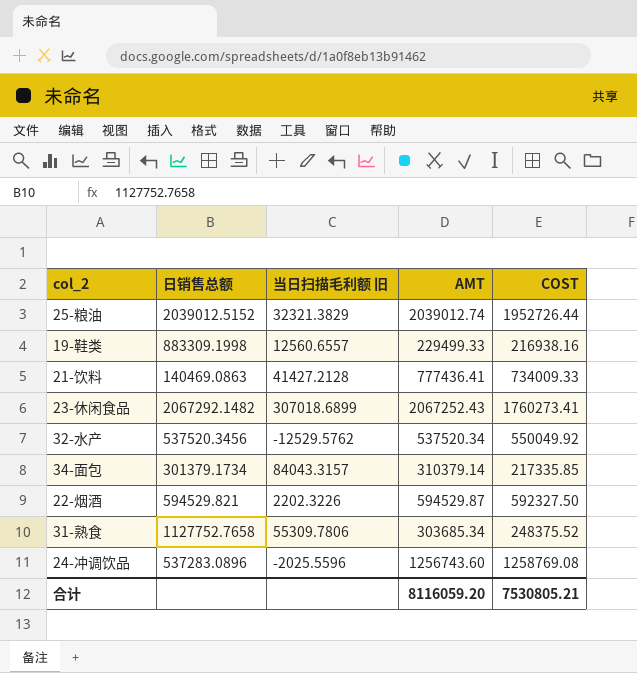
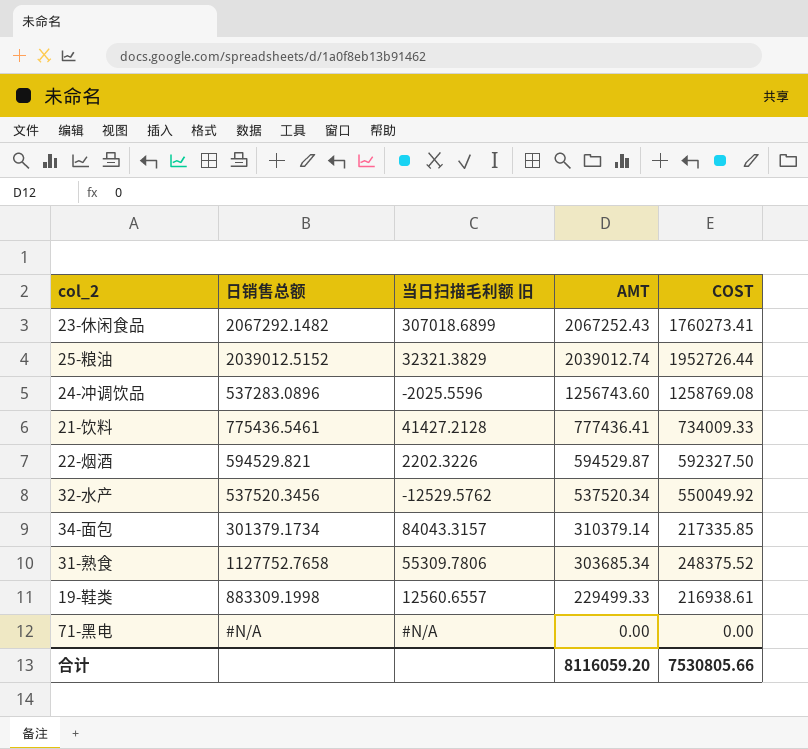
row order: none -> AMT descending
21-饮料 | 日销售总额: 140469.0863 -> 775436.5461
19-鞋类 | COST: 216938.16 -> 216938.61
row 71-黑电: none -> #N/A | #N/A | 0.00 | 0.00
合计 | COST: 7530805.21 -> 7530805.66

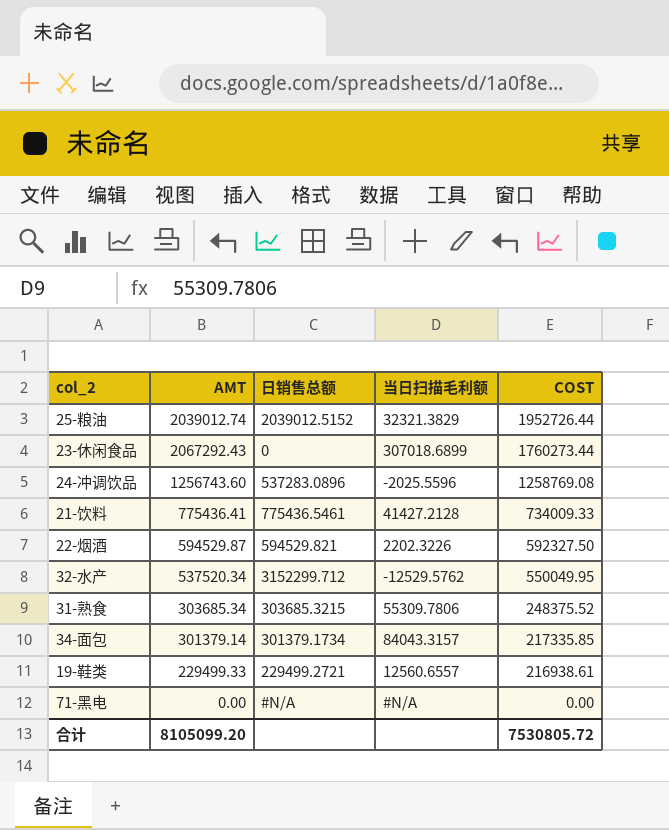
row order: AMT descending -> COST descending
column AMT | position: 4 -> 2
column name: 当日扫描毛利额 旧 -> 当日扫描毛利额
23-休闲食品 | AMT: 2067252.43 -> 2067292.43
23-休闲食品 | 日销售总额: 2067292.1482 -> 0
23-休闲食品 | COST: 1760273.41 -> 1760273.44
21-饮料 | AMT: 777436.41 -> 775436.41
32-水产 | 日销售总额: 537520.3456 -> 3152299.712
32-水产 | COST: 550049.92 -> 550049.95
31-熟食 | 日销售总额: 1127752.7658 -> 303685.3215
34-面包 | AMT: 310379.14 -> 301379.14
19-鞋类 | 日销售总额: 883309.1998 -> 229499.2721
合计 | AMT: 8116059.20 -> 8105099.20
合计 | COST: 7530805.66 -> 7530805.72

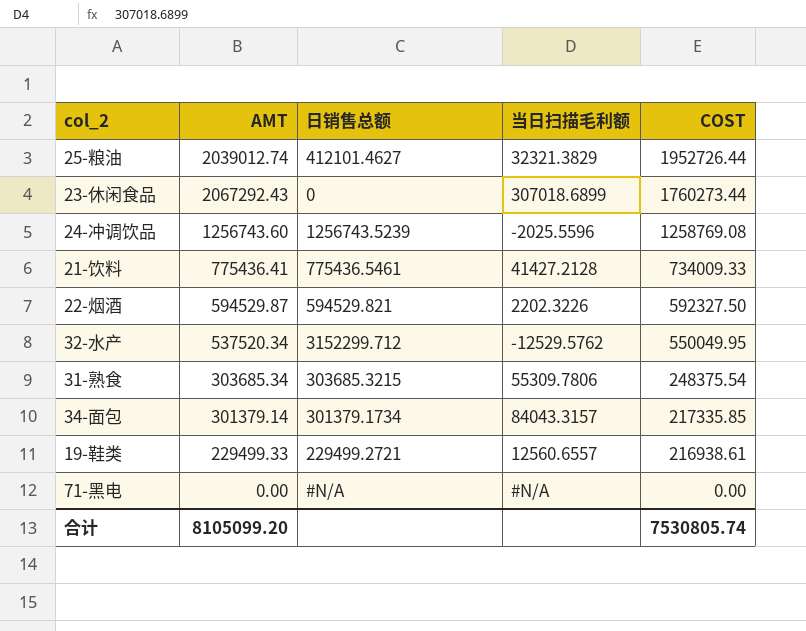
25-粮油 | 日销售总额: 2039012.5152 -> 412101.4627
24-冲调饮品 | 日销售总额: 537283.0896 -> 1256743.5239
31-熟食 | COST: 248375.52 -> 248375.54
合计 | COST: 7530805.72 -> 7530805.74

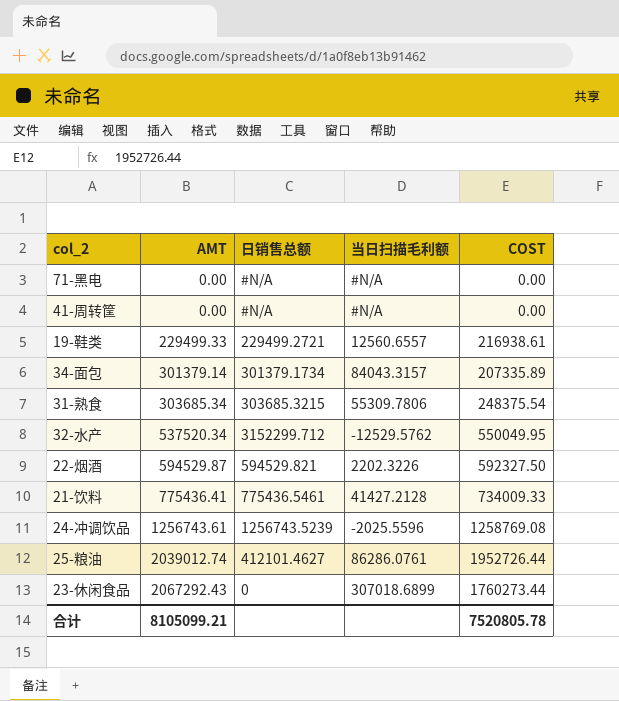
row order: COST descending -> AMT ascending
row 41-周转筐: none -> 0.00 | #N/A | #N/A | 0.00
34-面包 | COST: 217335.85 -> 207335.89
24-冲调饮品 | AMT: 1256743.60 -> 1256743.61
25-粮油 | 当日扫描毛利额: 32321.3829 -> 86286.0761
合计 | AMT: 8105099.20 -> 8105099.21
合计 | COST: 7530805.74 -> 7520805.78

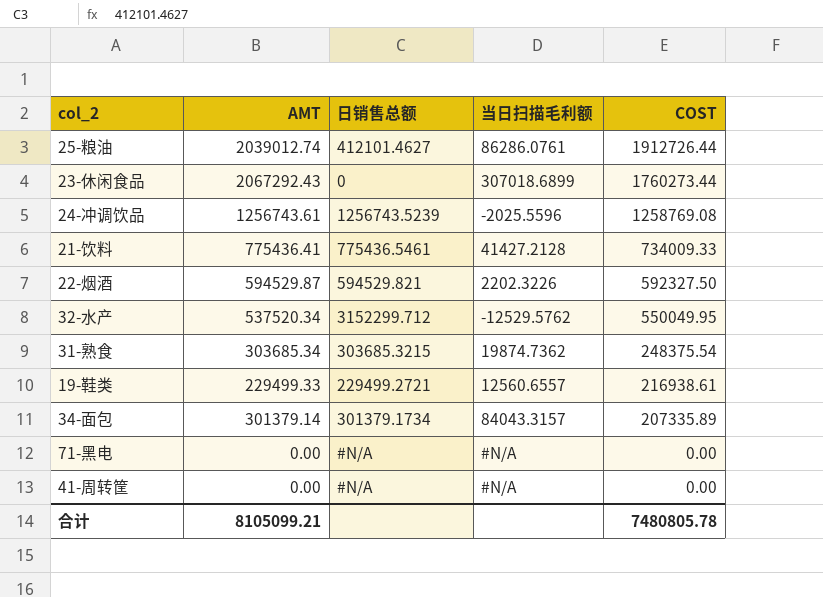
row order: AMT ascending -> COST descending
25-粮油 | COST: 1952726.44 -> 1912726.44
31-熟食 | 当日扫描毛利额: 55309.7806 -> 19874.7362
合计 | COST: 7520805.78 -> 7480805.78

